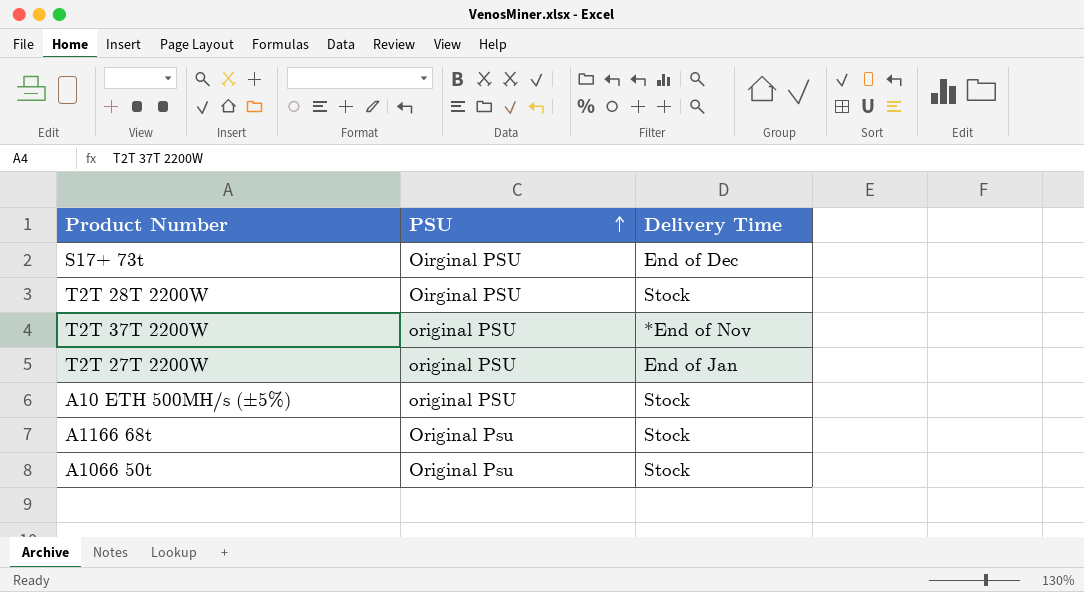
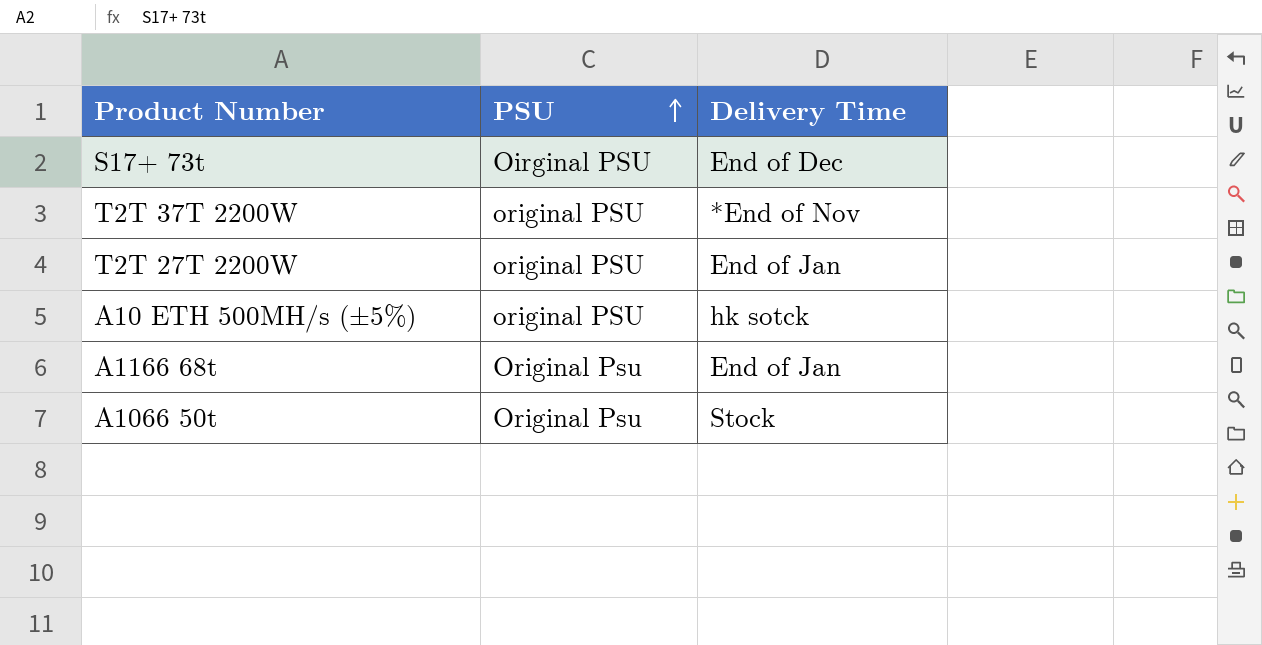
row T2T 28T 2200W: Oirginal PSU | Stock -> none
A10 ETH 500MH/s (±5%) | Delivery Time: Stock -> hk sotck
A1166 68t | Delivery Time: Stock -> End of Jan

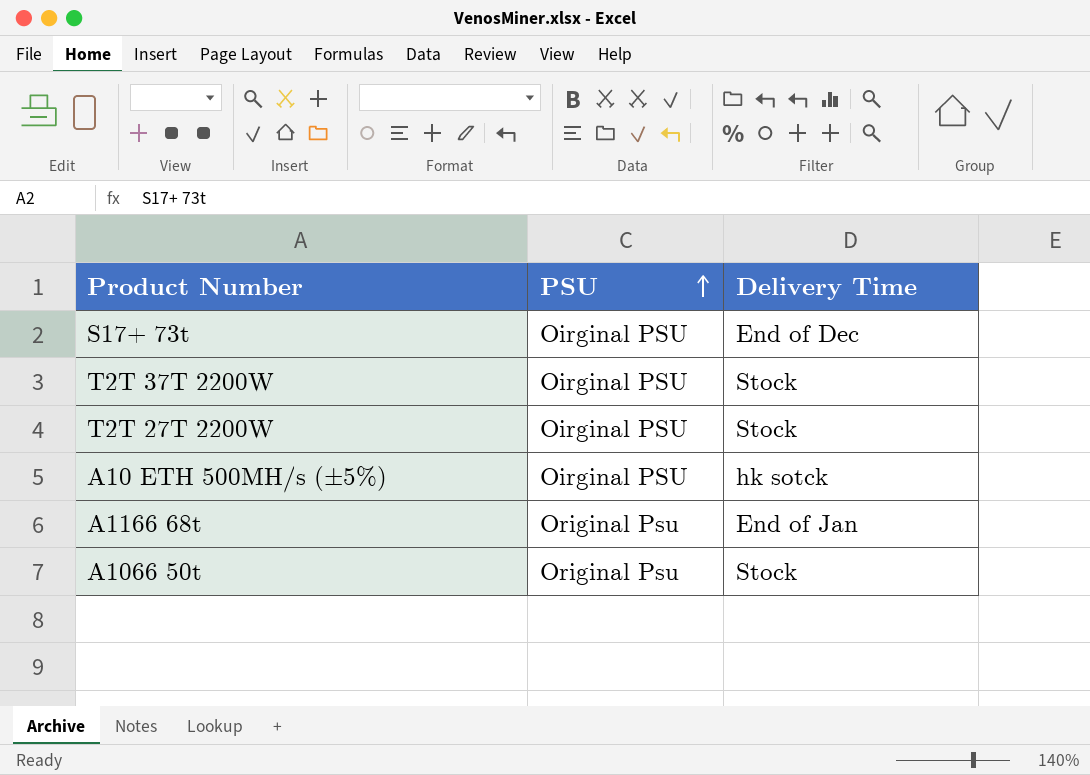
T2T 37T 2200W | PSU: original PSU -> Oirginal PSU
T2T 37T 2200W | Delivery Time: *End of Nov -> Stock
T2T 27T 2200W | PSU: original PSU -> Oirginal PSU
T2T 27T 2200W | Delivery Time: End of Jan -> Stock
A10 ETH 500MH/s (±5%) | PSU: original PSU -> Oirginal PSU

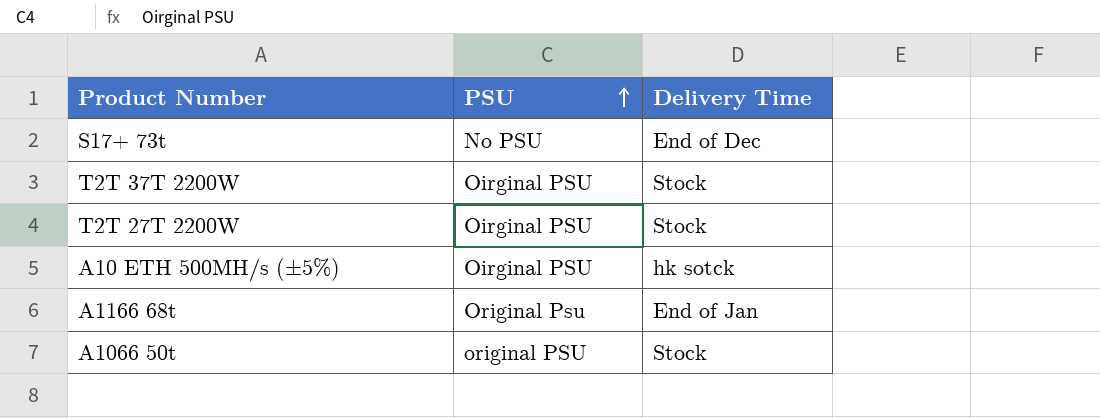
S17+ 73t | PSU: Oirginal PSU -> No PSU
A1066 50t | PSU: Original Psu -> original PSU

